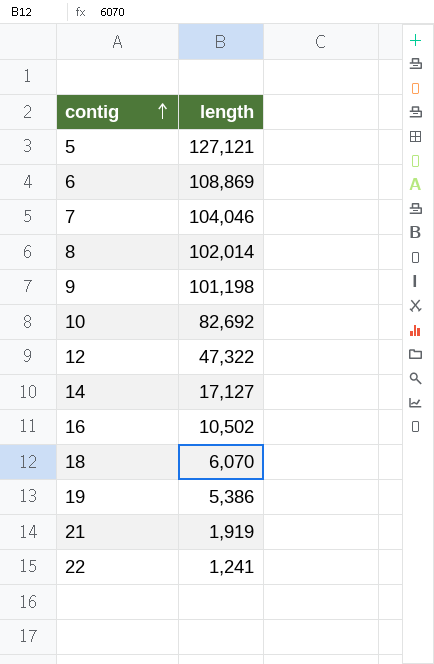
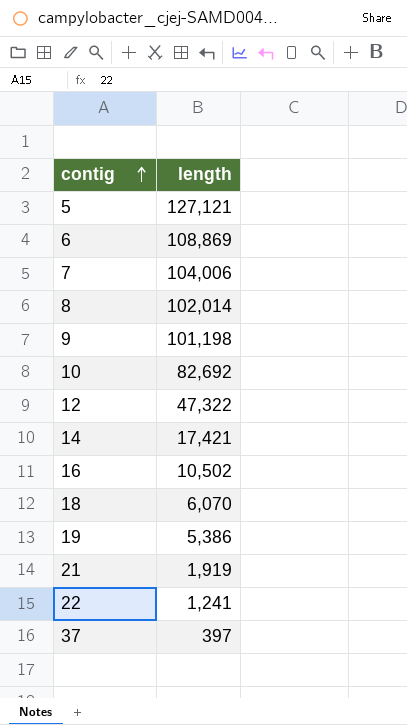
7 | length: 104,046 -> 104,006
14 | length: 17,127 -> 17,421
row 37: none -> 397

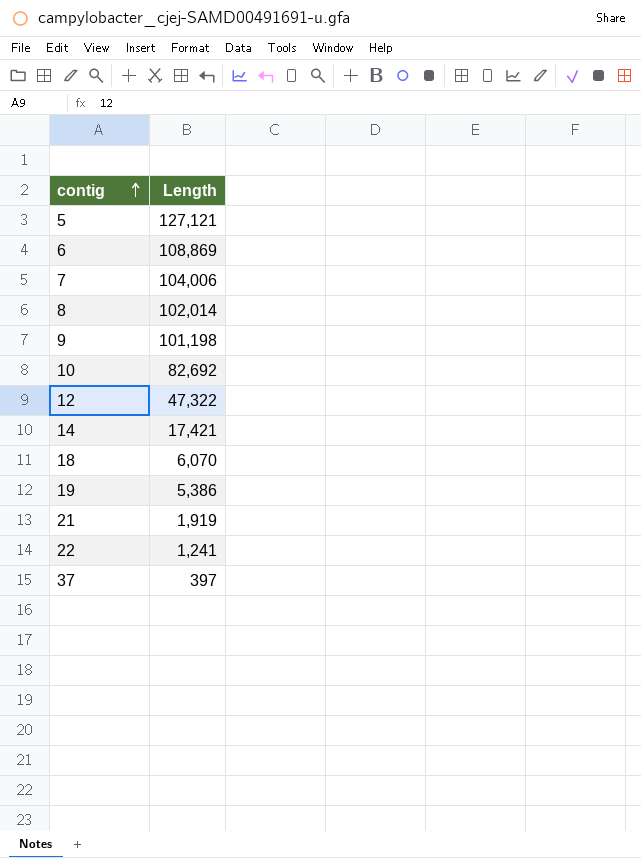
column name: length -> Length
row 16: 10,502 -> none

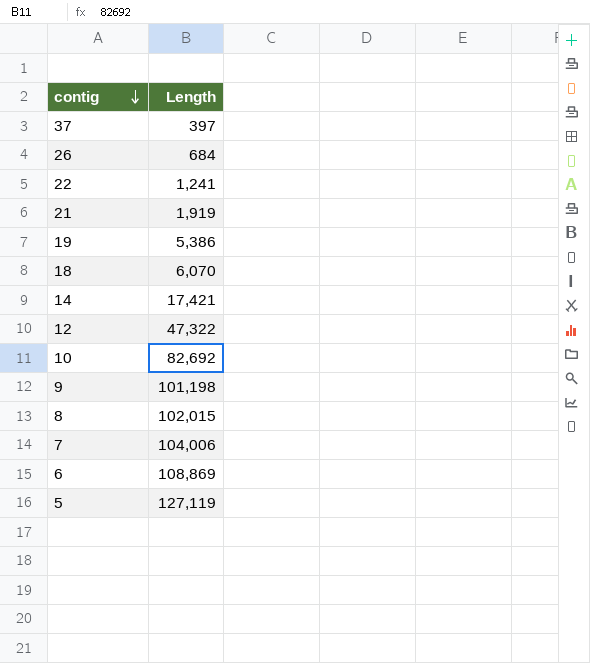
row order: contig ascending -> contig descending
row 26: none -> 684
8 | Length: 102,014 -> 102,015
5 | Length: 127,121 -> 127,119

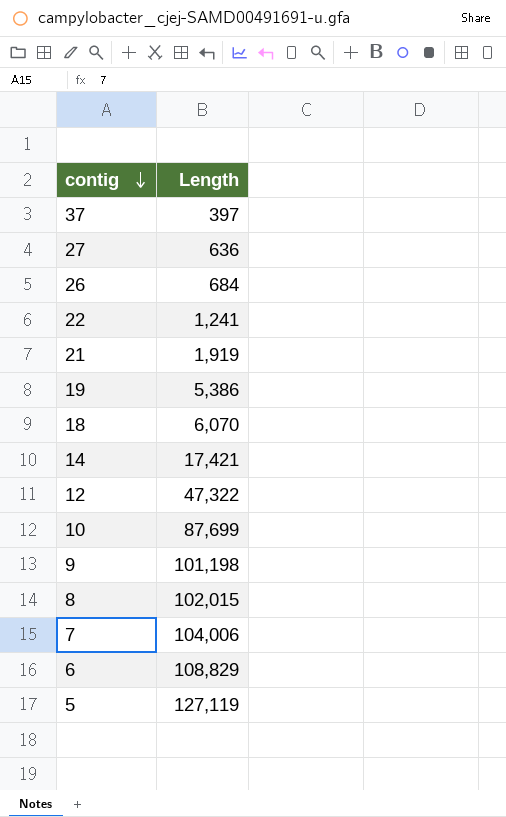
row 27: none -> 636
10 | Length: 82,692 -> 87,699
6 | Length: 108,869 -> 108,829

